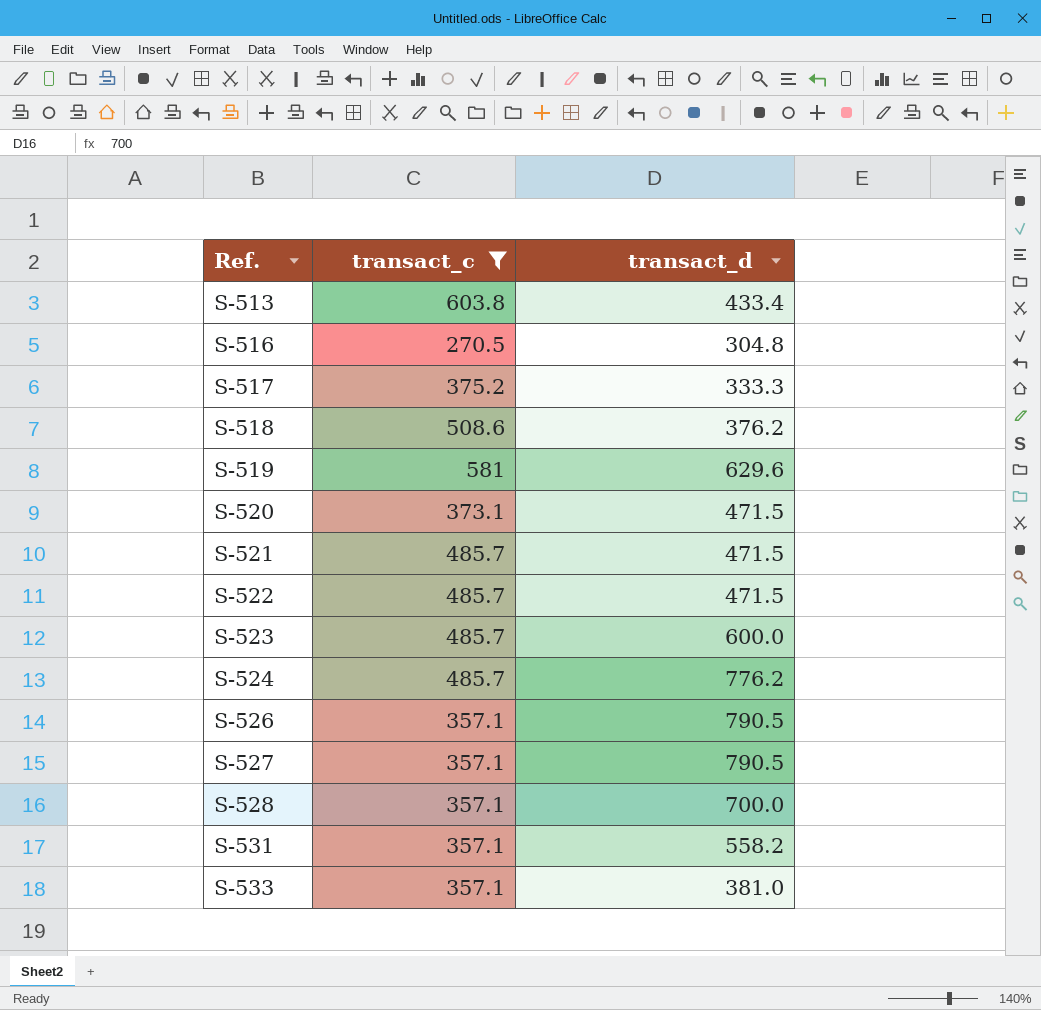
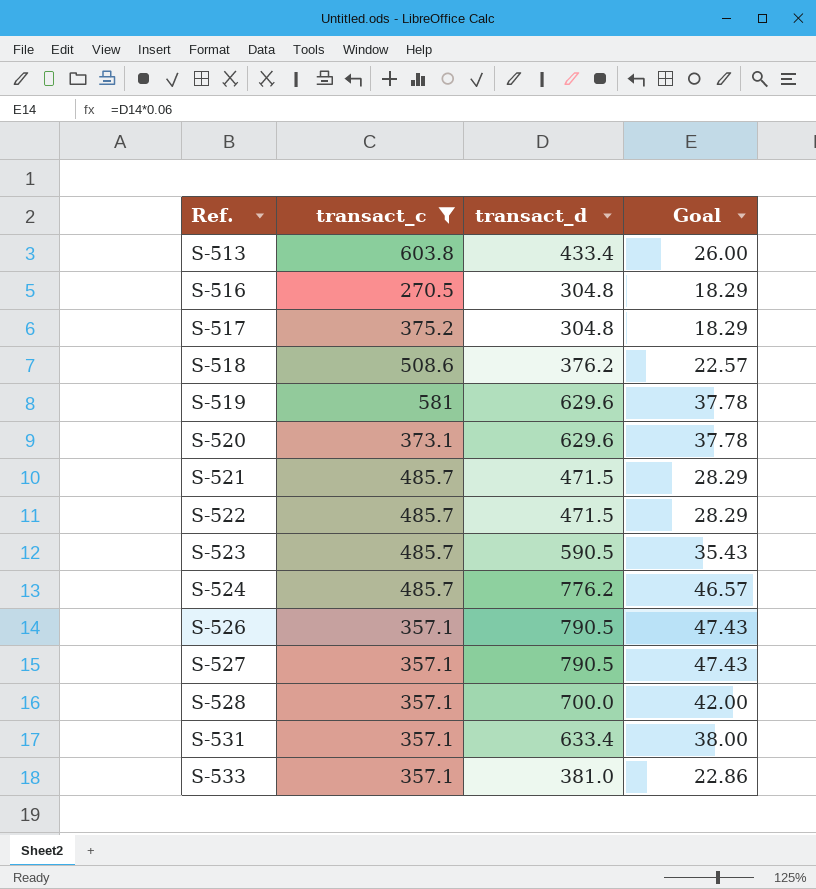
column Goal | formula: none -> [transact_d] * 0.06
S-517 | transact_d: 333.3 -> 304.8
S-520 | transact_d: 471.5 -> 629.6
S-523 | transact_d: 600.0 -> 590.5
S-531 | transact_d: 558.2 -> 633.4

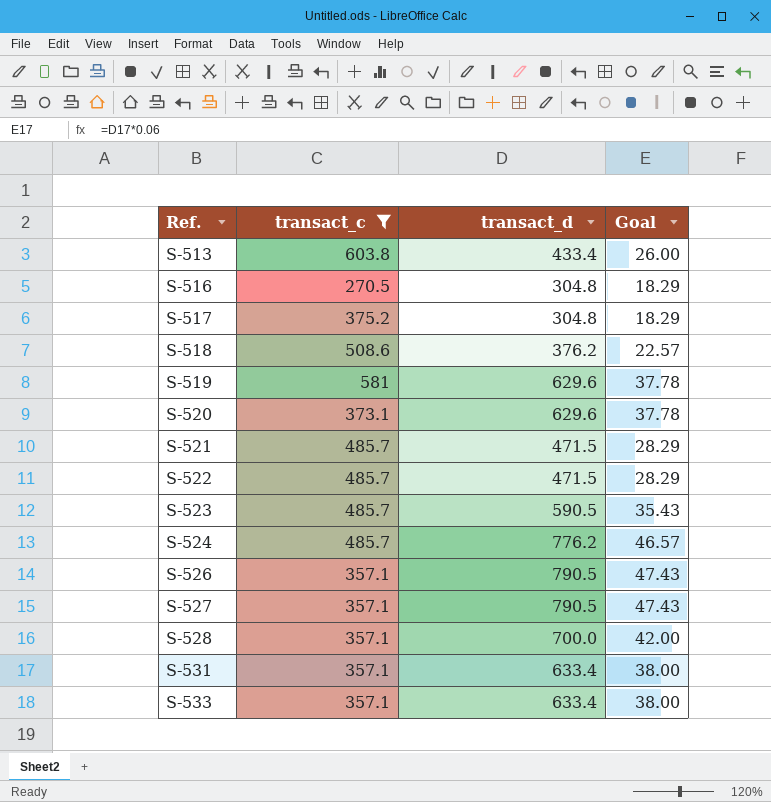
S-533 | transact_d: 381.0 -> 633.4
S-533 | Goal: 22.86 -> 38.00

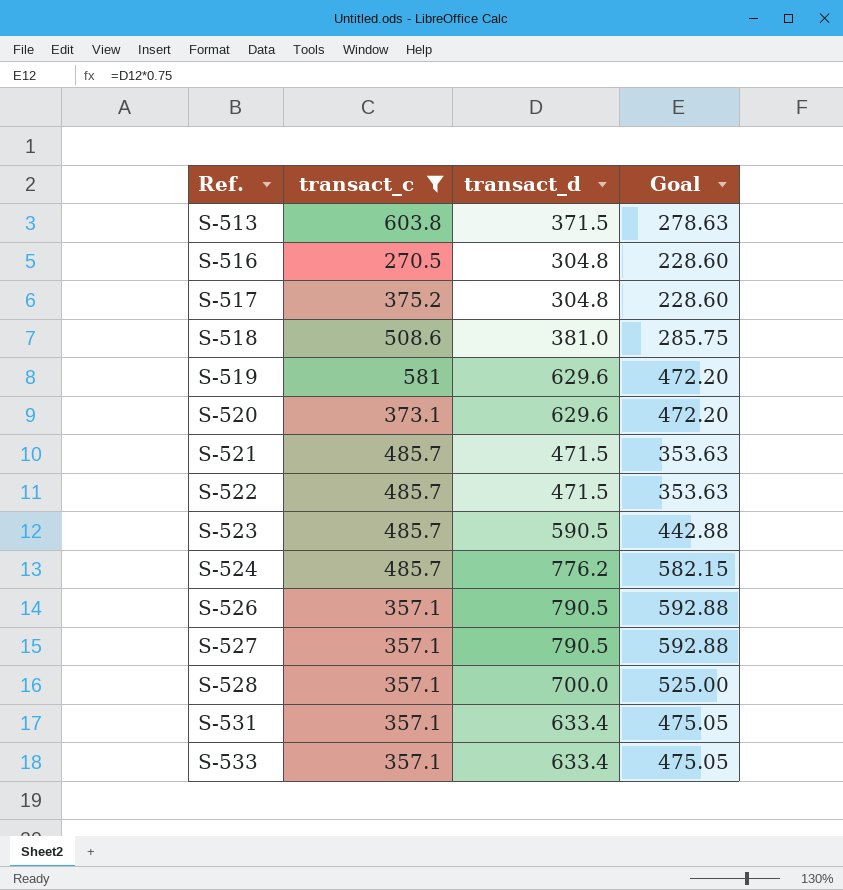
column Goal | formula: [transact_d] * 0.06 -> [transact_d] * 0.75
S-513 | transact_d: 433.4 -> 371.5
S-518 | transact_d: 376.2 -> 381.0

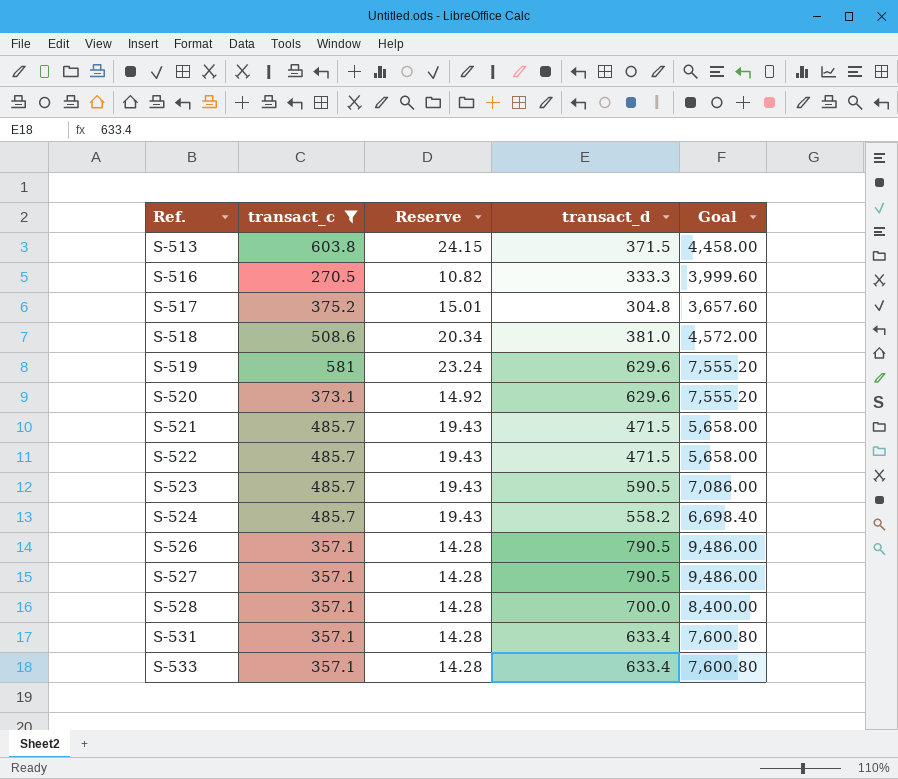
column Reserve | formula: none -> [transact_c] * 0.04
column Goal | formula: [transact_d] * 0.75 -> [transact_d] * 12
S-516 | transact_d: 304.8 -> 333.3
S-524 | transact_d: 776.2 -> 558.2

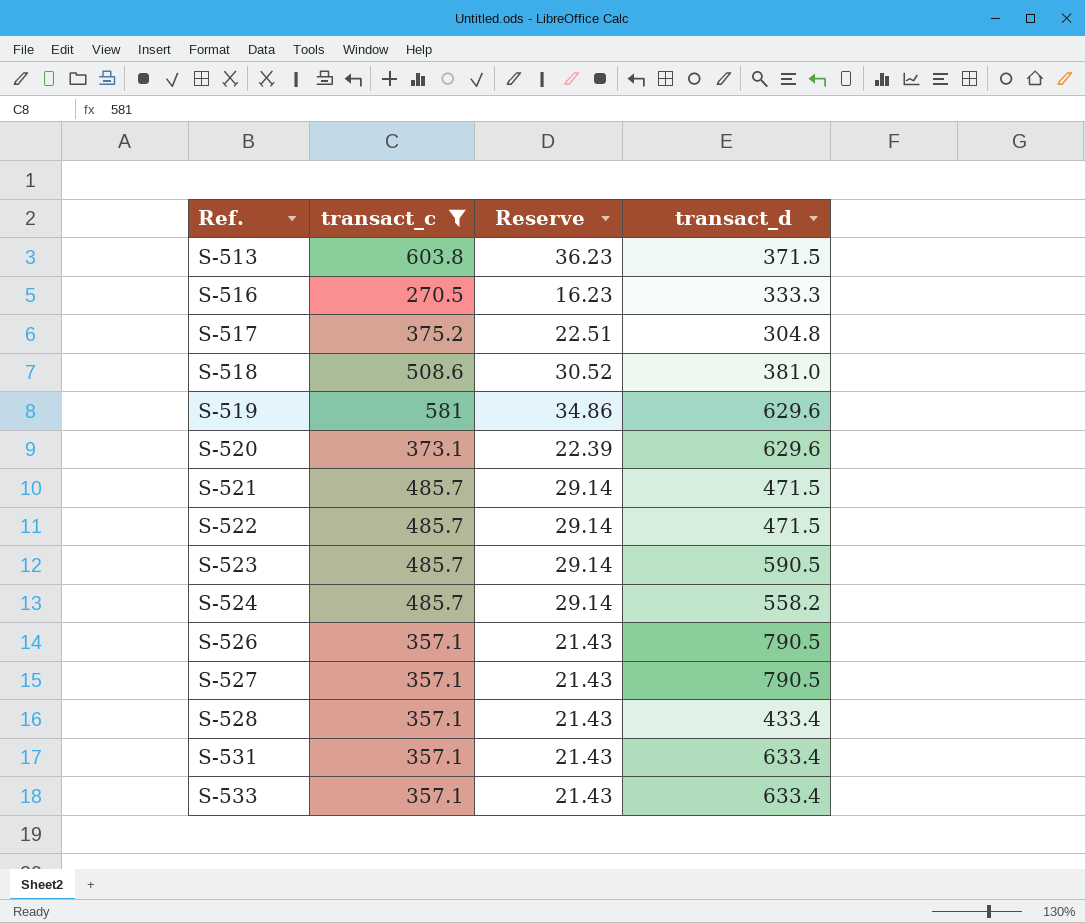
column Goal | formula: [transact_d] * 12 -> none
column Reserve | formula: [transact_c] * 0.04 -> [transact_c] * 0.06
S-528 | transact_d: 700.0 -> 433.4

